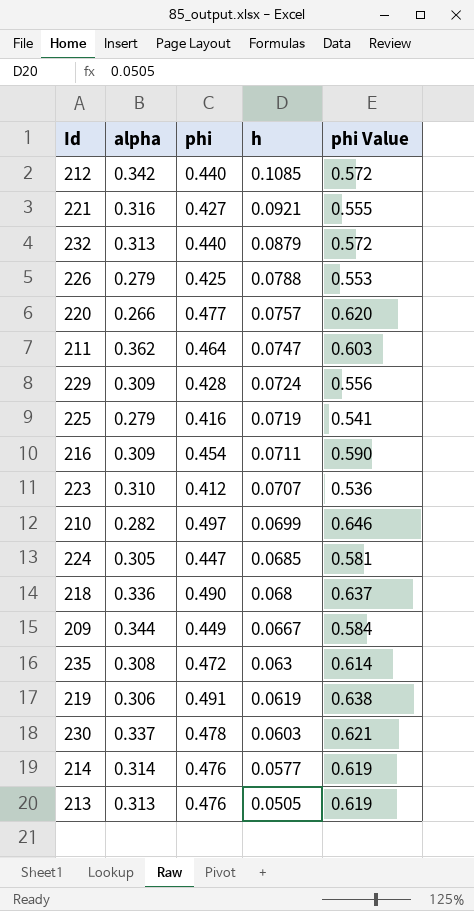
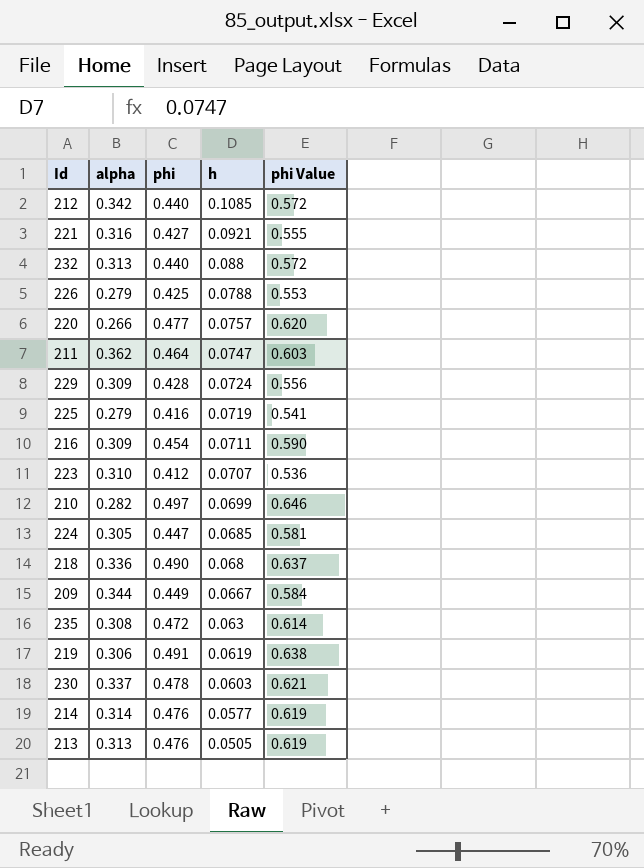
232 | h: 0.0879 -> 0.088

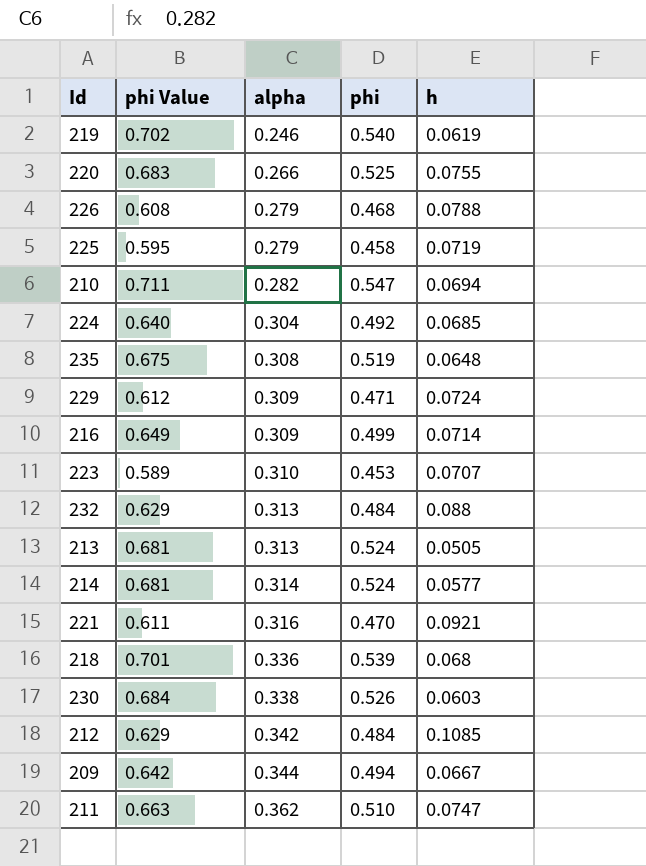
row order: h descending -> alpha ascending
column phi Value | position: 5 -> 2
219 | phi Value: 0.638 -> 0.702
219 | alpha: 0.306 -> 0.246
219 | phi: 0.491 -> 0.540
220 | phi Value: 0.620 -> 0.683
220 | phi: 0.477 -> 0.525
220 | h: 0.0757 -> 0.0755
226 | phi Value: 0.553 -> 0.608
226 | phi: 0.425 -> 0.468
225 | phi Value: 0.541 -> 0.595
225 | phi: 0.416 -> 0.458
210 | phi Value: 0.646 -> 0.711
210 | phi: 0.497 -> 0.547
210 | h: 0.0699 -> 0.0694
224 | phi Value: 0.581 -> 0.640
224 | alpha: 0.305 -> 0.304
224 | phi: 0.447 -> 0.492
235 | phi Value: 0.614 -> 0.675
235 | phi: 0.472 -> 0.519
235 | h: 0.063 -> 0.0648
229 | phi Value: 0.556 -> 0.612
229 | phi: 0.428 -> 0.471
216 | phi Value: 0.590 -> 0.649
216 | phi: 0.454 -> 0.499
216 | h: 0.0711 -> 0.0714
223 | phi Value: 0.536 -> 0.589
223 | phi: 0.412 -> 0.453
232 | phi Value: 0.572 -> 0.629
232 | phi: 0.440 -> 0.484
213 | phi Value: 0.619 -> 0.681
213 | phi: 0.476 -> 0.524
214 | phi Value: 0.619 -> 0.681
214 | phi: 0.476 -> 0.524
221 | phi Value: 0.555 -> 0.611
221 | phi: 0.427 -> 0.470
218 | phi Value: 0.637 -> 0.701
218 | phi: 0.490 -> 0.539
230 | phi Value: 0.621 -> 0.684
230 | alpha: 0.337 -> 0.338
230 | phi: 0.478 -> 0.526
212 | phi Value: 0.572 -> 0.629
212 | phi: 0.440 -> 0.484
209 | phi Value: 0.584 -> 0.642
209 | phi: 0.449 -> 0.494
211 | phi Value: 0.603 -> 0.663
211 | phi: 0.464 -> 0.510

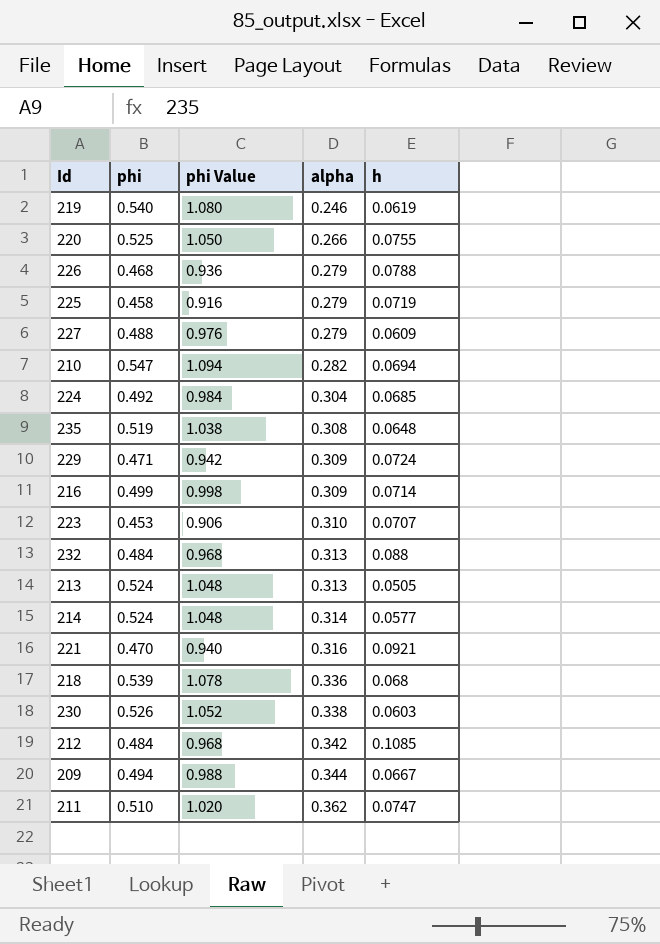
column phi | position: 4 -> 2
column phi Value | formula: [phi] * 1.3 -> [phi] * 2
row 227: none -> 0.488 | 0.976 | 0.279 | 0.0609

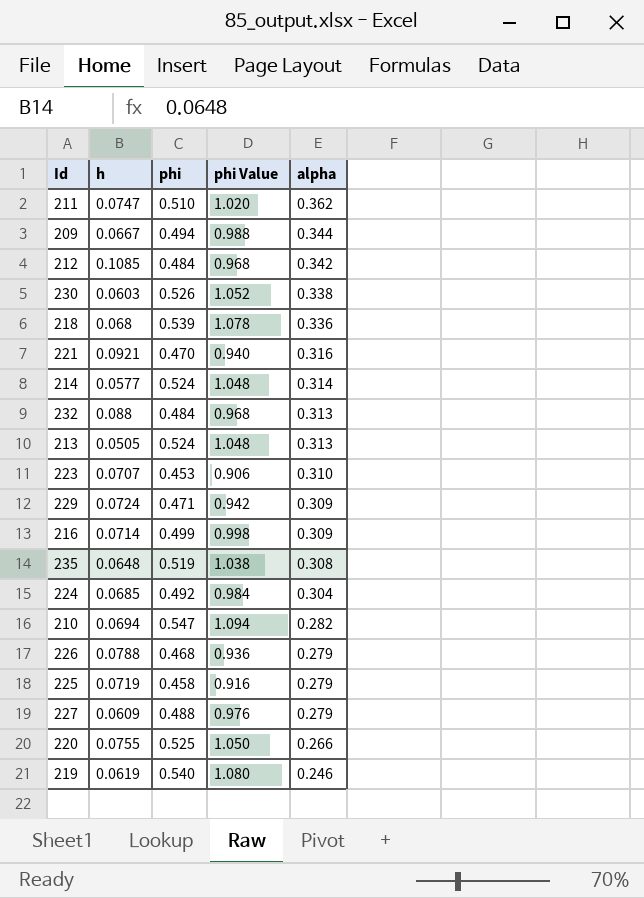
row order: alpha ascending -> alpha descending
column h | position: 5 -> 2

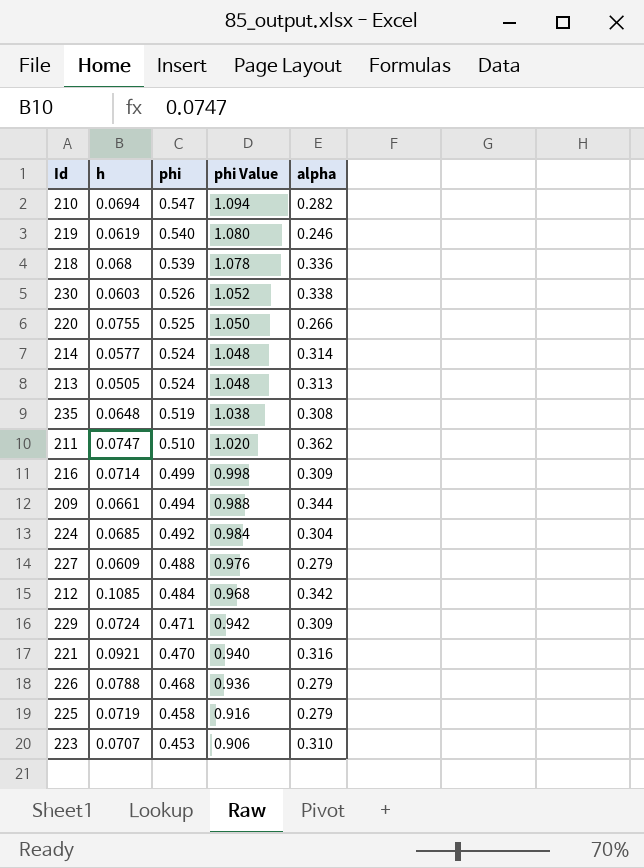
row order: alpha descending -> phi descending
row 232: 0.088 | 0.484 | 0.968 | 0.313 -> none
209 | h: 0.0667 -> 0.0661

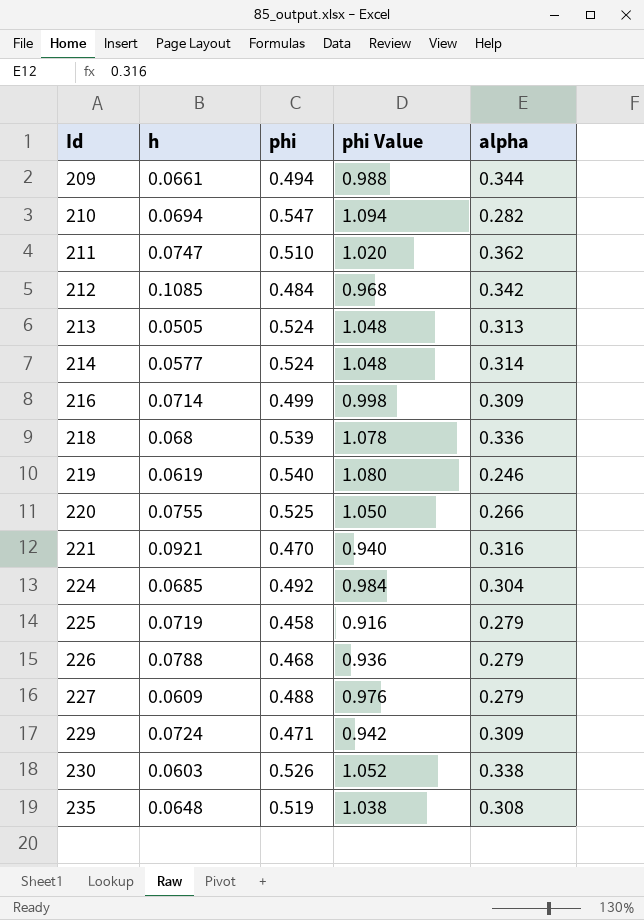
row order: phi descending -> Id ascending
row 223: 0.0707 | 0.453 | 0.906 | 0.310 -> none

